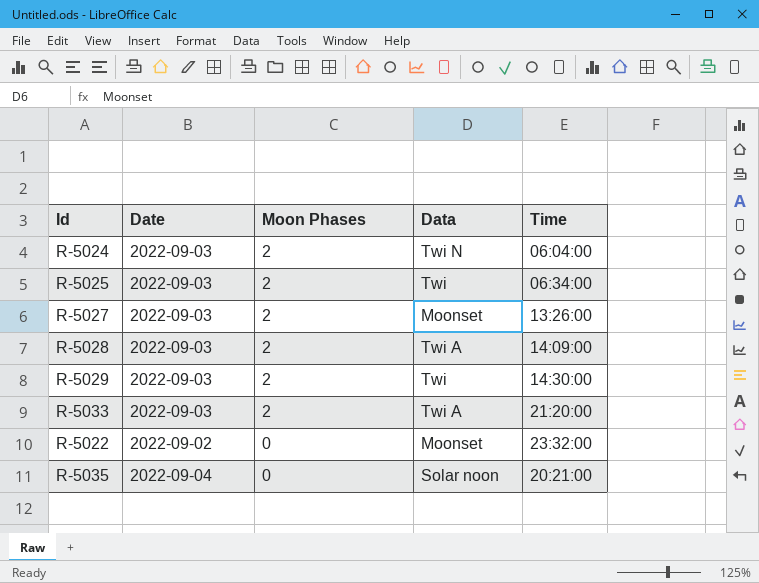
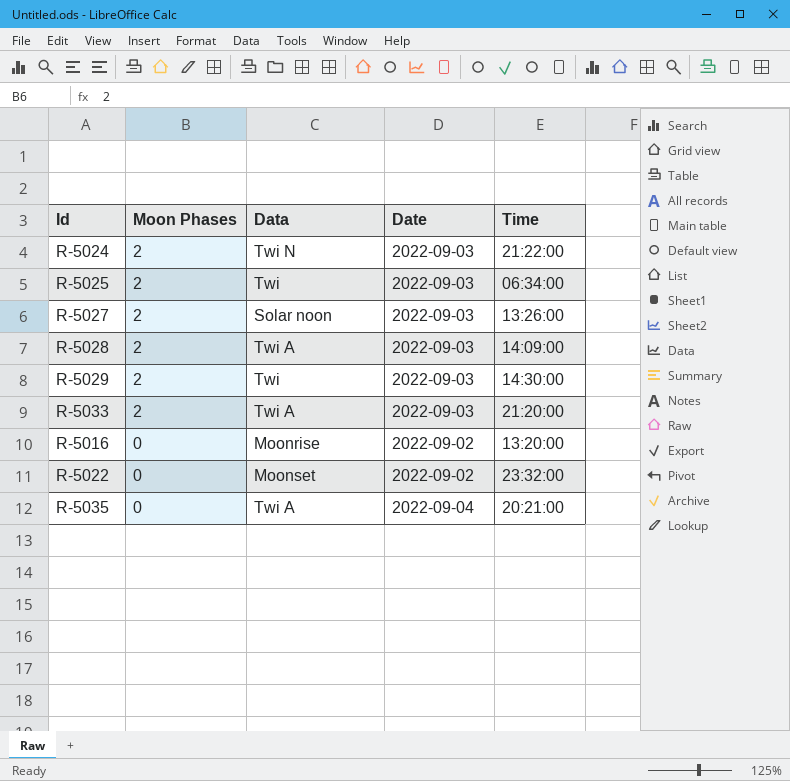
column Date | position: 2 -> 4
R-5024 | Time: 06:04:00 -> 21:22:00
R-5027 | Data: Moonset -> Solar noon
row R-5016: none -> 0 | Moonrise | 2022-09-02 | 13:20:00
R-5035 | Data: Solar noon -> Twi A

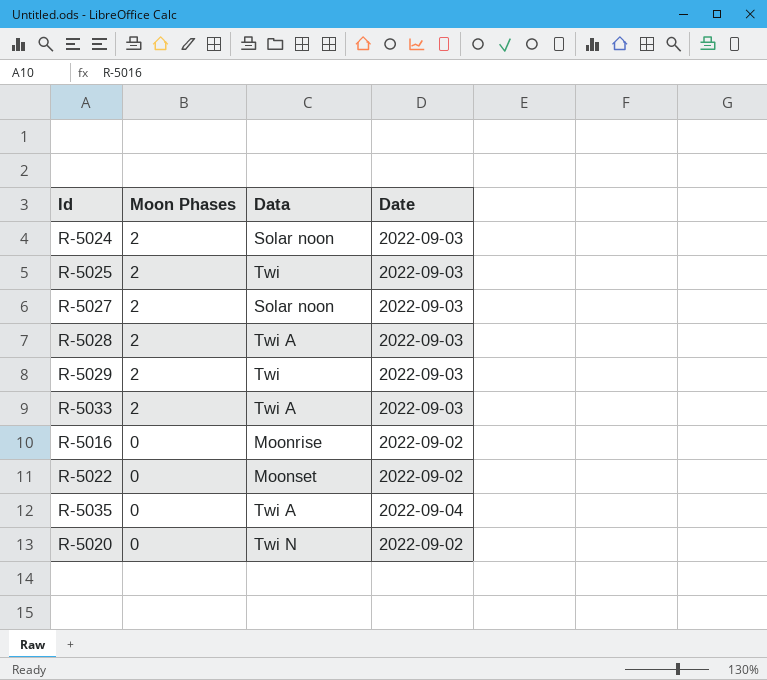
column Time | position: 5 -> none
R-5024 | Data: Twi N -> Solar noon
row R-5020: none -> 0 | Twi N | 2022-09-02

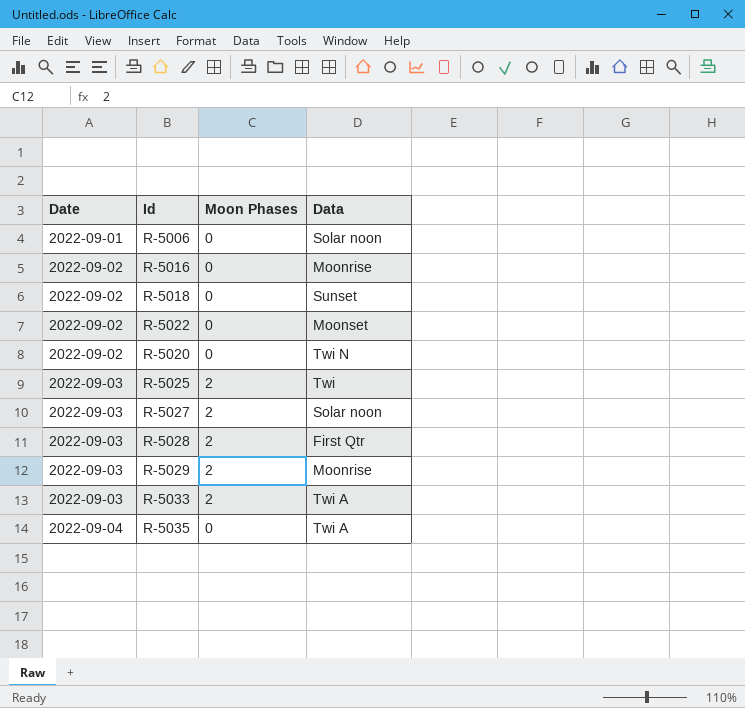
row order: Moon Phases descending -> Date ascending
column Date | position: 4 -> 1
row R-5024: 2 | Solar noon | 2022-09-03 -> none
row R-5006: none -> 2022-09-01 | 0 | Solar noon
row R-5018: none -> 2022-09-02 | 0 | Sunset
R-5028 | Data: Twi A -> First Qtr
R-5029 | Data: Twi -> Moonrise

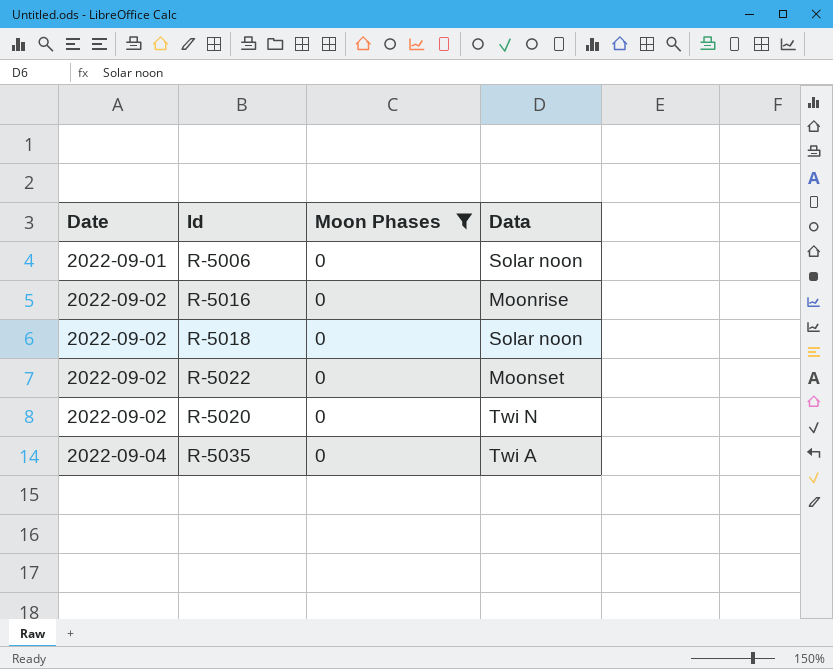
filter: none -> Moon Phases = 0
R-5018 | Data: Sunset -> Solar noon

